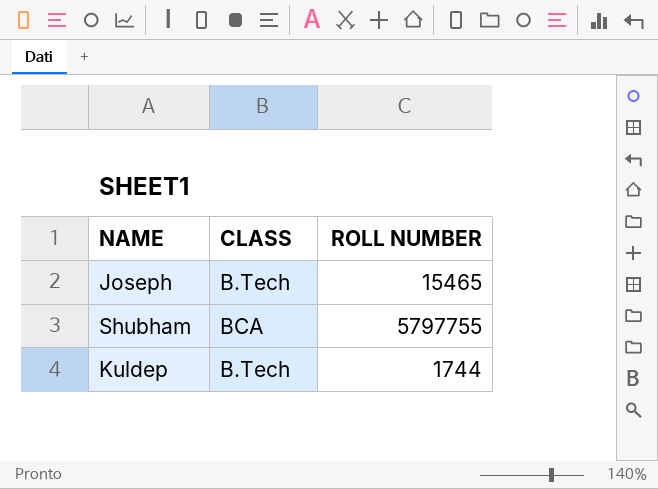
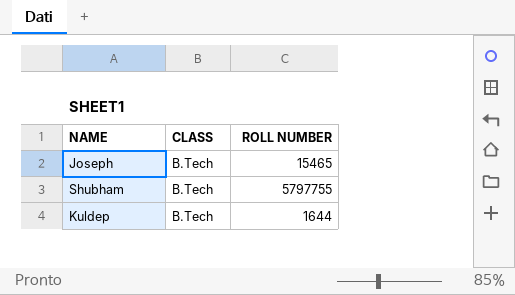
Shubham | CLASS: BCA -> B.Tech
Kuldep | ROLL NUMBER: 1744 -> 1644

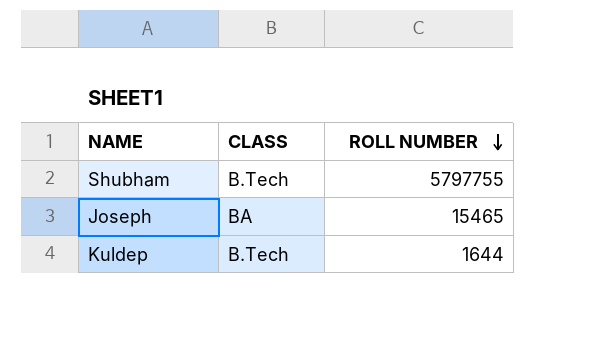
row order: none -> ROLL NUMBER descending
Joseph | CLASS: B.Tech -> BA

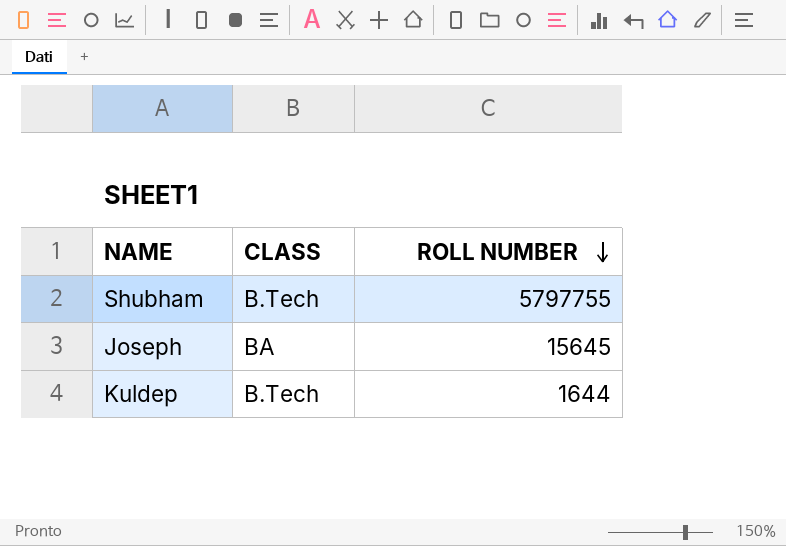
Joseph | ROLL NUMBER: 15465 -> 15645

